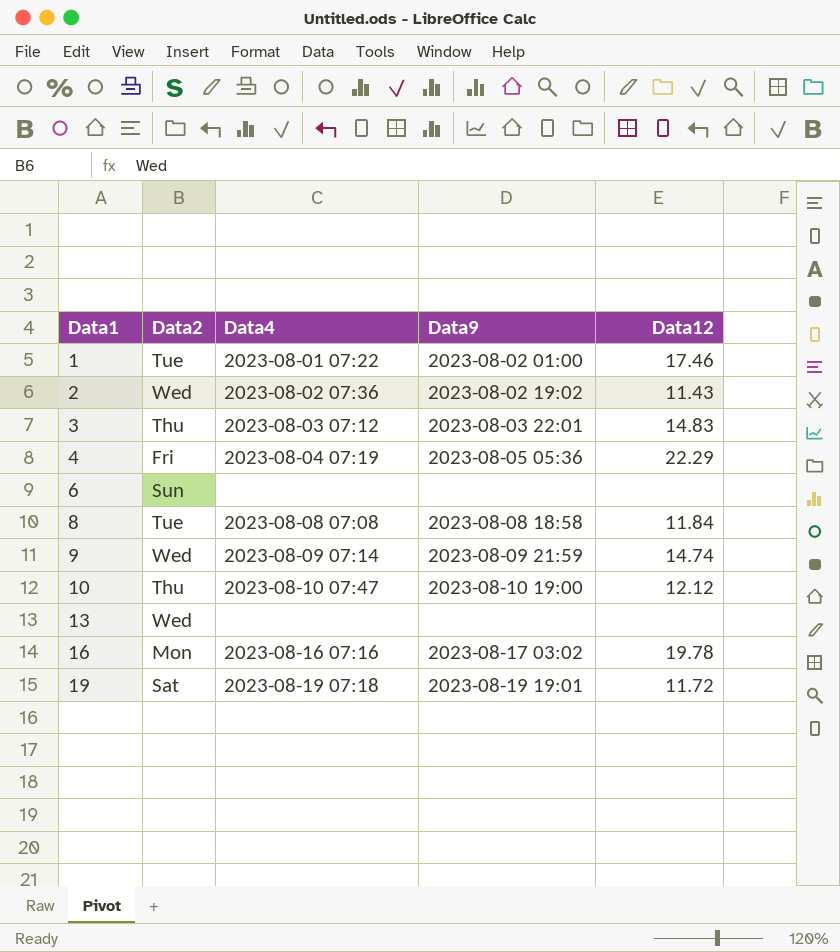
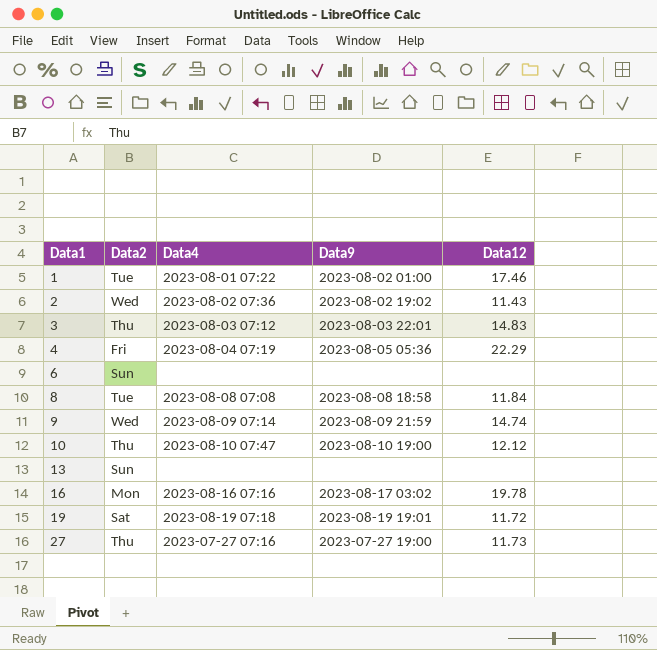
13 | Data2: Wed -> Sun
row 27: none -> Thu | 2023-07-27 07:16 | 2023-07-27 19:00 | 11.73

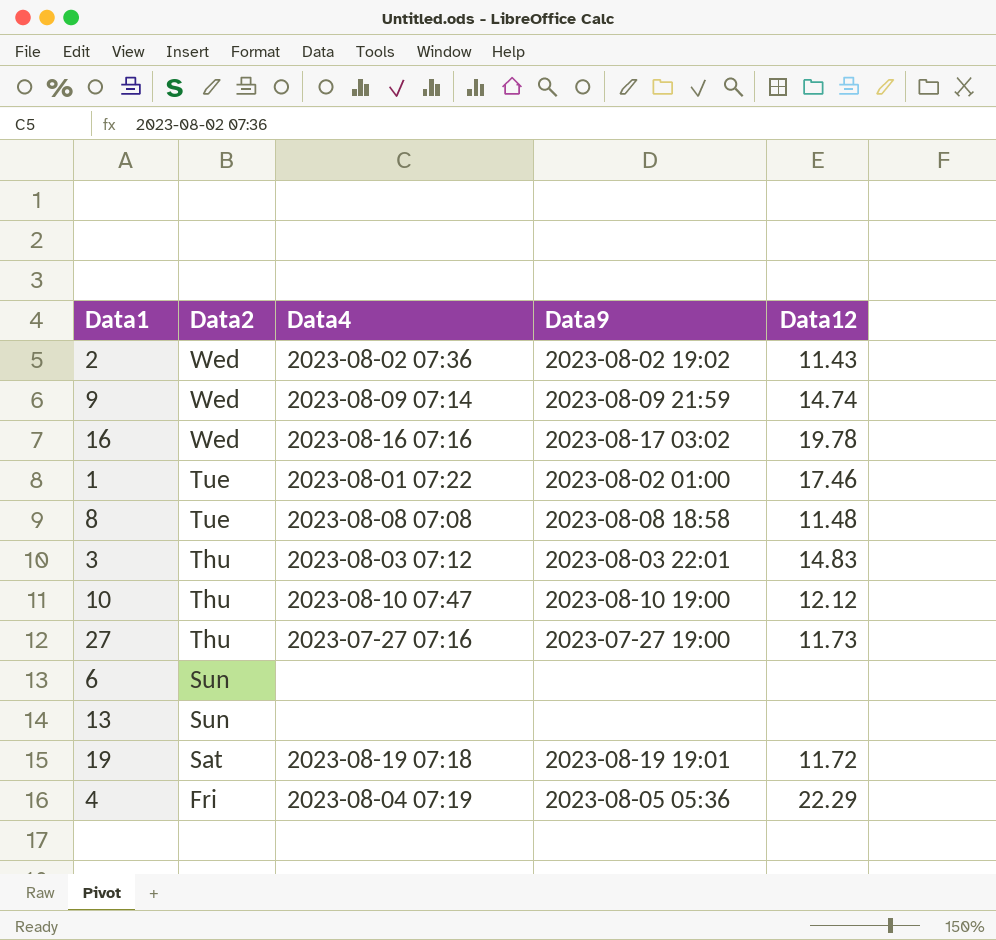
row order: Data1 ascending -> Data2 descending
16 | Data2: Mon -> Wed
8 | Data12: 11.84 -> 11.48

